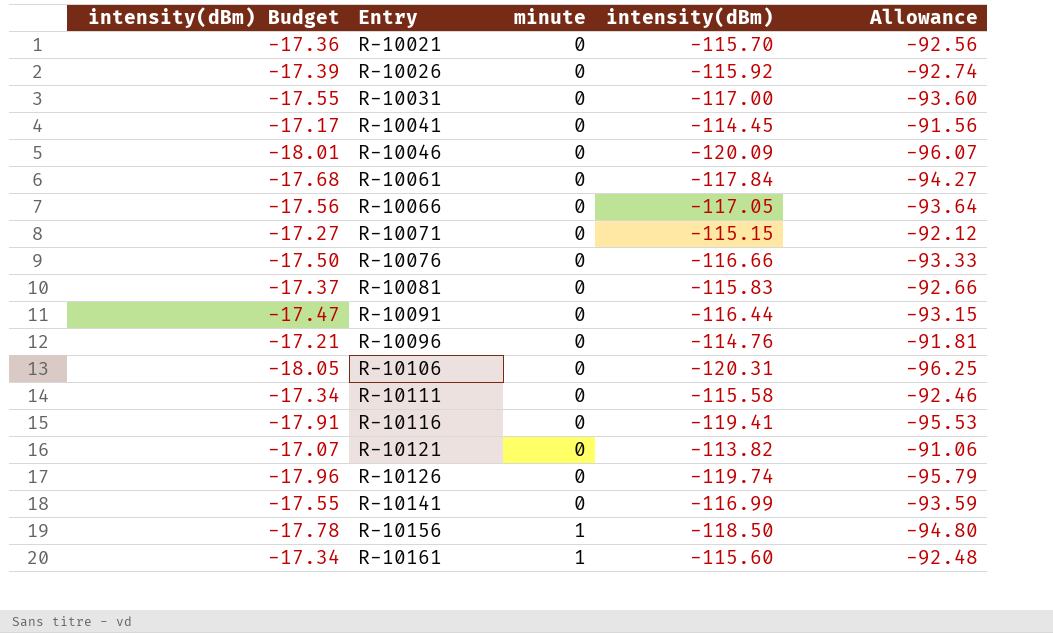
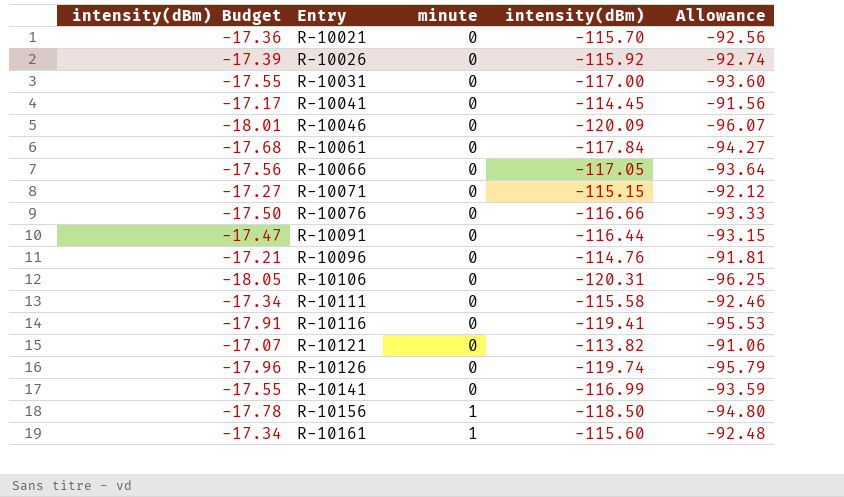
row R-10081: -17.37 | 0 | -115.83 | -92.66 -> none

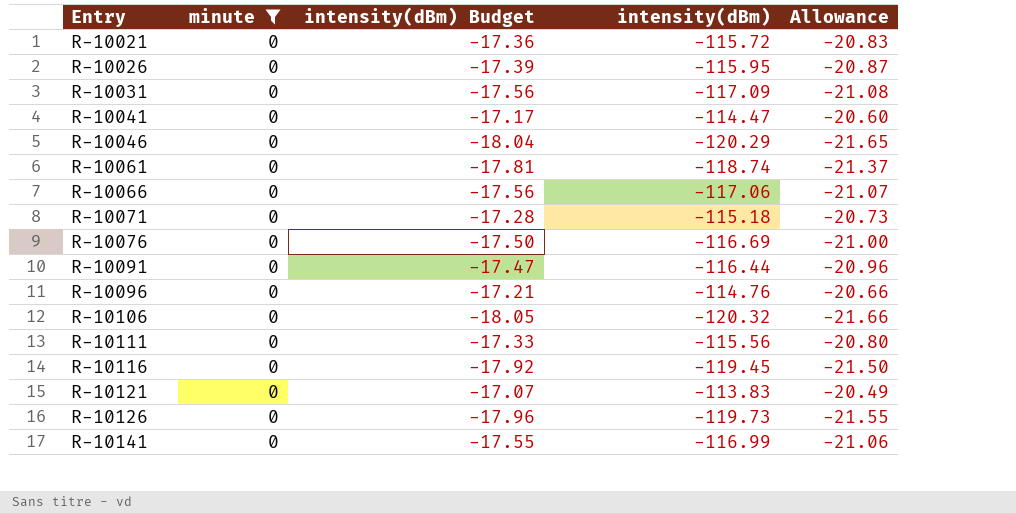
filter: none -> minute = 0
column intensity(dBm) Budget | position: 1 -> 3
column Allowance | formula: [intensity(dBm)] * 0.8 -> [intensity(dBm)] * 0.18
R-10021 | intensity(dBm): -115.70 -> -115.72
R-10026 | intensity(dBm): -115.92 -> -115.95
R-10031 | intensity(dBm) Budget: -17.55 -> -17.56
R-10031 | intensity(dBm): -117.00 -> -117.09
R-10041 | intensity(dBm): -114.45 -> -114.47
R-10046 | intensity(dBm) Budget: -18.01 -> -18.04
R-10046 | intensity(dBm): -120.09 -> -120.29
R-10061 | intensity(dBm) Budget: -17.68 -> -17.81
R-10061 | intensity(dBm): -117.84 -> -118.74
R-10066 | intensity(dBm): -117.05 -> -117.06
R-10071 | intensity(dBm) Budget: -17.27 -> -17.28
R-10071 | intensity(dBm): -115.15 -> -115.18
R-10076 | intensity(dBm): -116.66 -> -116.69
R-10106 | intensity(dBm): -120.31 -> -120.32
R-10111 | intensity(dBm) Budget: -17.34 -> -17.33
R-10111 | intensity(dBm): -115.58 -> -115.56
R-10116 | intensity(dBm) Budget: -17.91 -> -17.92
R-10116 | intensity(dBm): -119.41 -> -119.45
R-10121 | intensity(dBm): -113.82 -> -113.83
R-10126 | intensity(dBm): -119.74 -> -119.73

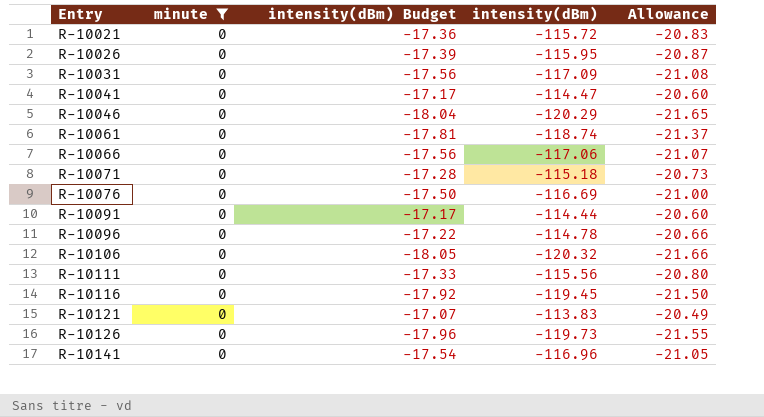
R-10091 | intensity(dBm) Budget: -17.47 -> -17.17
R-10091 | intensity(dBm): -116.44 -> -114.44
R-10091 | Allowance: -20.96 -> -20.60
R-10096 | intensity(dBm) Budget: -17.21 -> -17.22
R-10096 | intensity(dBm): -114.76 -> -114.78
R-10141 | intensity(dBm) Budget: -17.55 -> -17.54
R-10141 | intensity(dBm): -116.99 -> -116.96
R-10141 | Allowance: -21.06 -> -21.05

